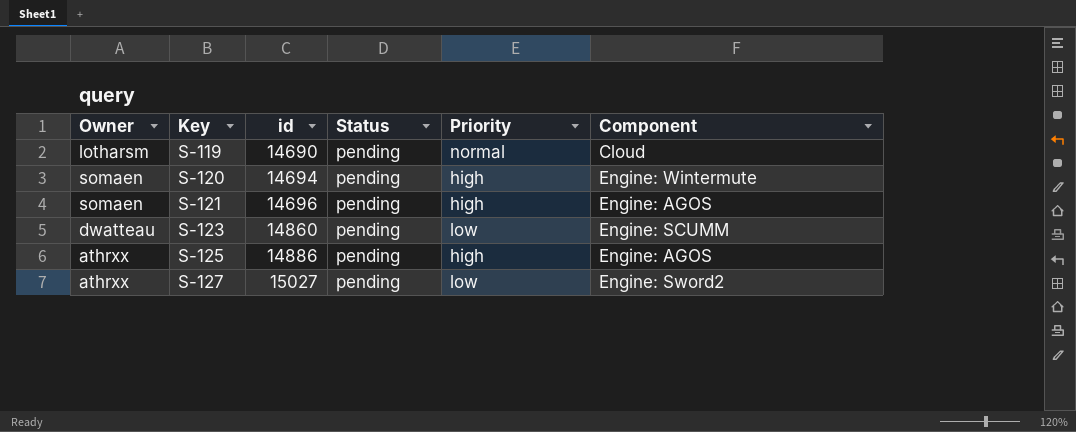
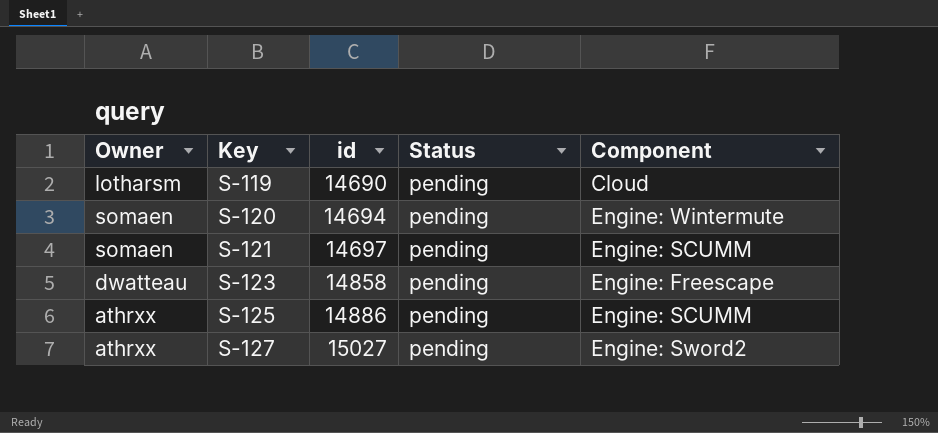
column Priority | position: 5 -> none
S-121 | id: 14696 -> 14697
S-121 | Component: Engine: AGOS -> Engine: SCUMM
S-123 | id: 14860 -> 14858
S-123 | Component: Engine: SCUMM -> Engine: Freescape
S-125 | Component: Engine: AGOS -> Engine: SCUMM

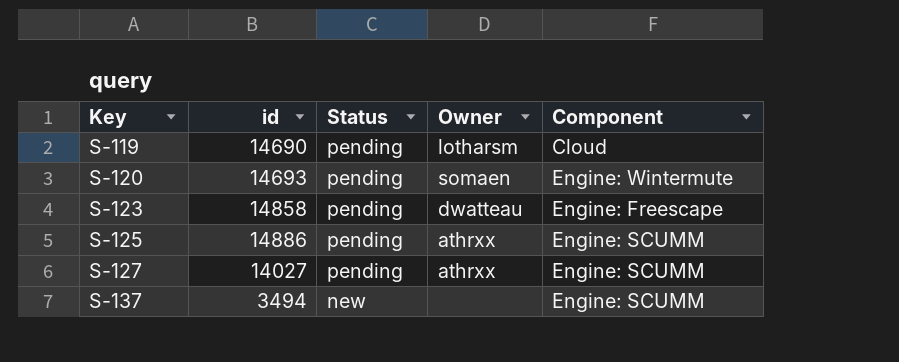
column Owner | position: 1 -> 4
row S-121: somaen | 14697 | pending | Engine: SCUMM -> none
S-120 | id: 14694 -> 14693
S-127 | id: 15027 -> 14027
S-127 | Component: Engine: Sword2 -> Engine: SCUMM
row S-137: none -> 3494 | new | none | Engine: SCUMM

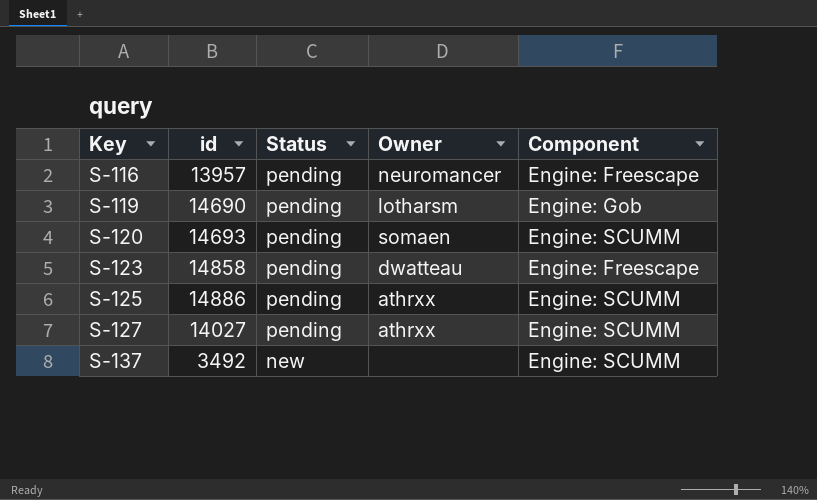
row S-116: none -> 13957 | pending | neuromancer | Engine: Freescape
S-119 | Component: Cloud -> Engine: Gob
S-120 | Component: Engine: Wintermute -> Engine: SCUMM
S-137 | id: 3494 -> 3492

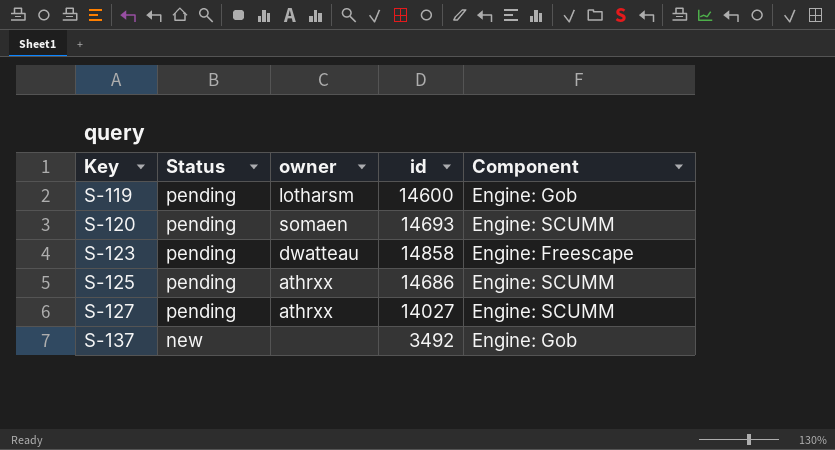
column name: Owner -> owner
column id | position: 2 -> 4
row S-116: 13957 | pending | neuromancer | Engine: Freescape -> none
S-119 | id: 14690 -> 14600
S-125 | id: 14886 -> 14686
S-137 | Component: Engine: SCUMM -> Engine: Gob

